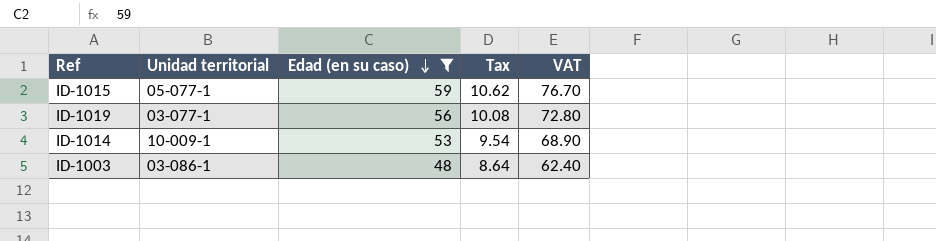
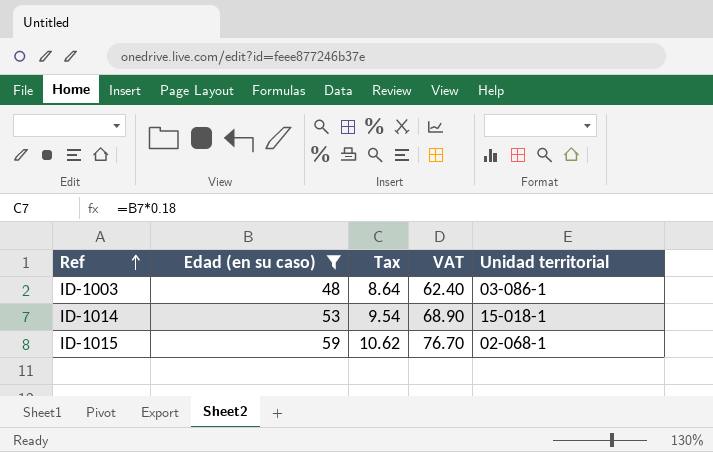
row order: Edad (en su caso) descending -> Ref ascending
column Unidad territorial | position: 2 -> 5
row ID-1019: 03-077-1 | 56 | 10.08 | 72.80 -> none
ID-1014 | Unidad territorial: 10-009-1 -> 15-018-1
ID-1015 | Unidad territorial: 05-077-1 -> 02-068-1

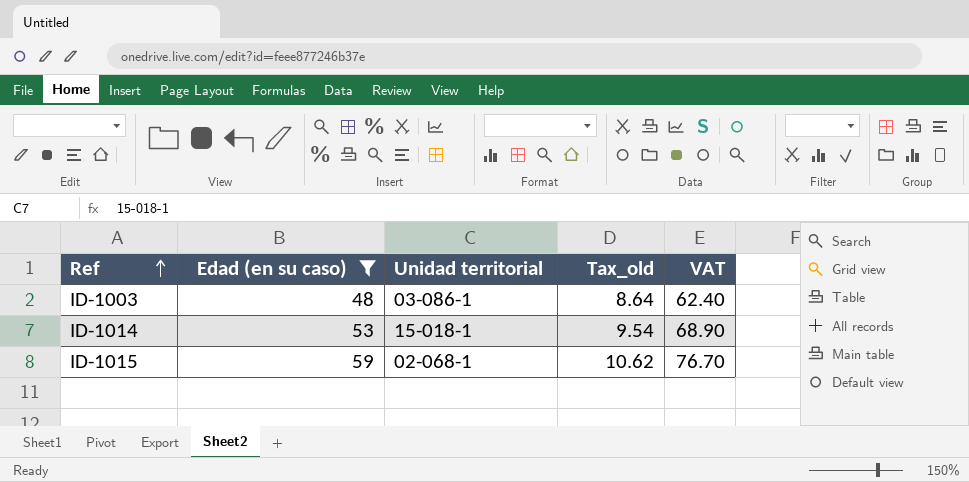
column Unidad territorial | position: 5 -> 3
column name: Tax -> Tax_old

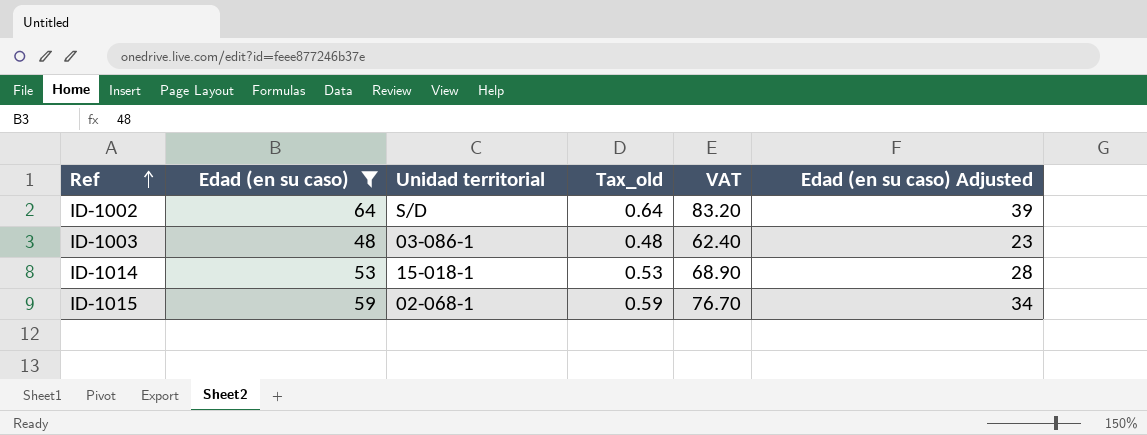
column Tax_old | formula: [Edad (en su caso)] * 0.18 -> [Edad (en su caso)] * 0.01
column Edad (en su caso) Adjusted | formula: none -> [Edad (en su caso)] - 25
row ID-1002: none -> 64 | S/D | 0.64 | 83.20 | 39

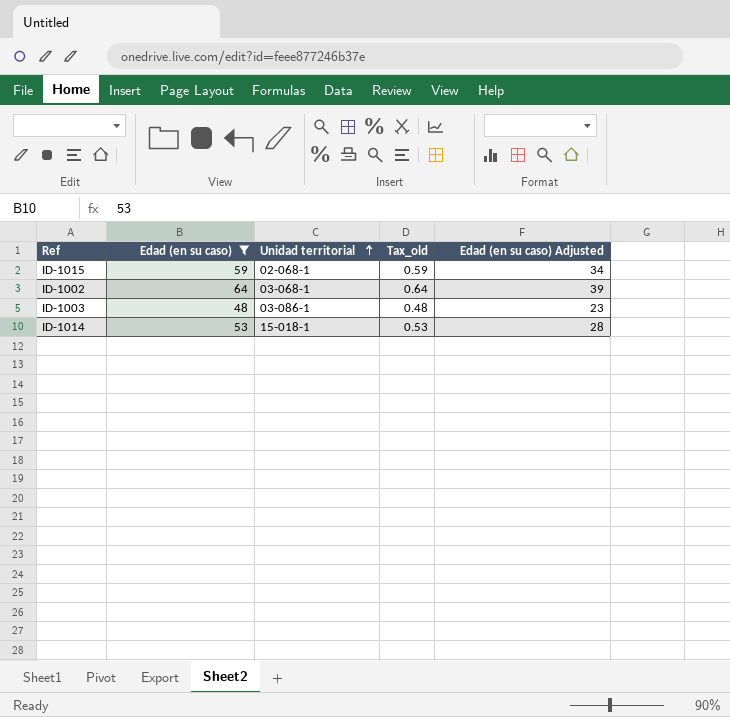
row order: Ref ascending -> Unidad territorial ascending
column VAT | formula: [Edad (en su caso)] * 1.3 -> none
ID-1002 | Unidad territorial: S/D -> 03-068-1

